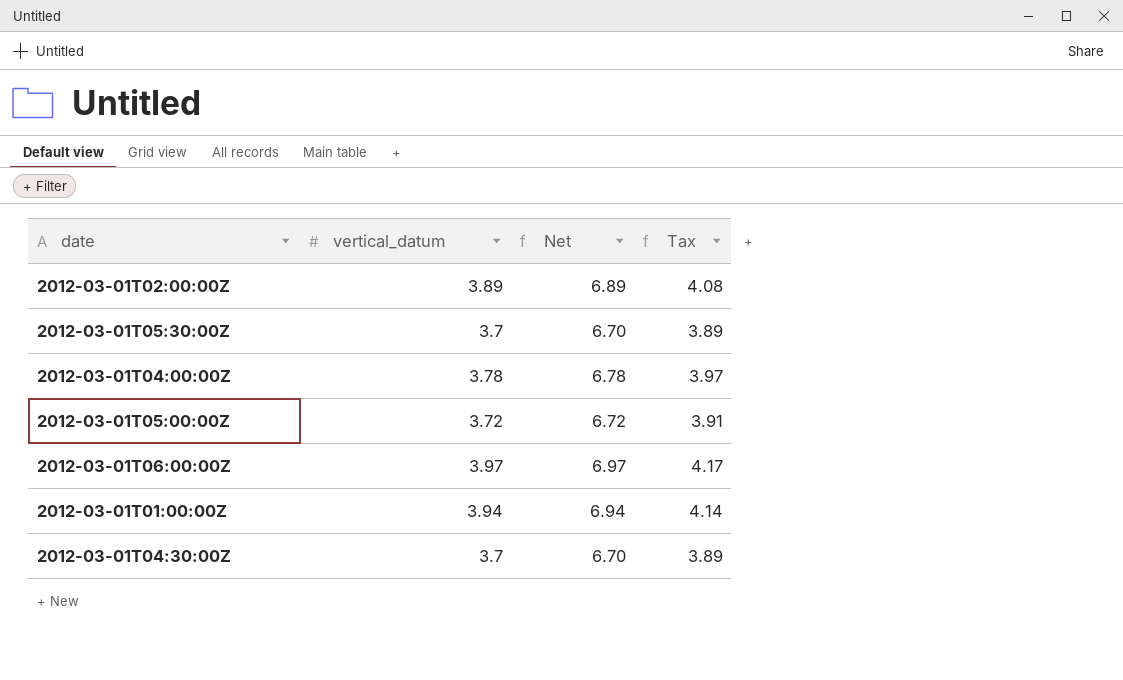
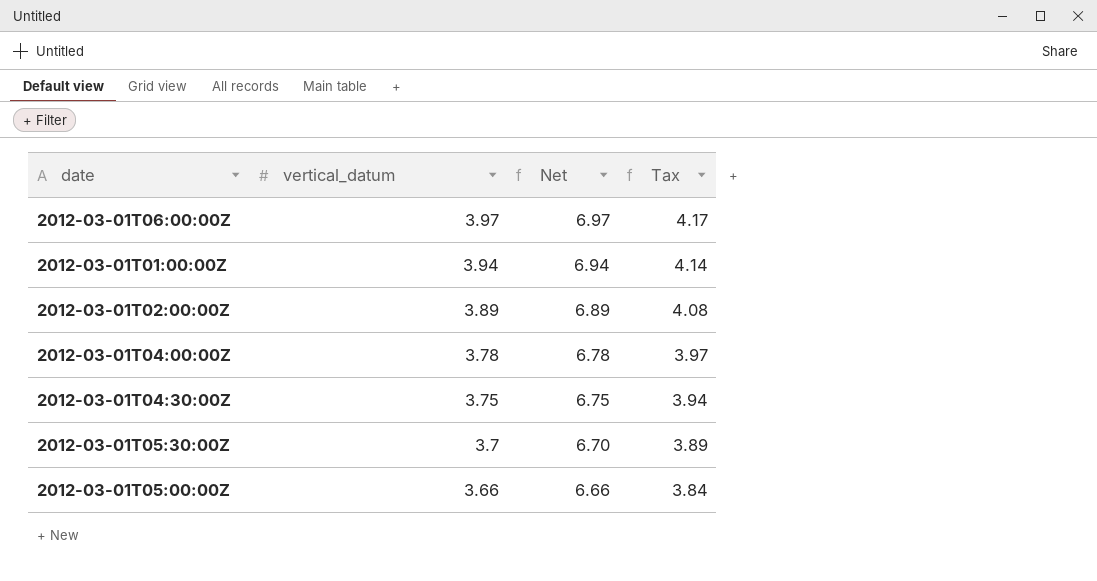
row order: none -> vertical_datum descending
2012-03-01T04:30:00Z | vertical_datum: 3.7 -> 3.75
2012-03-01T04:30:00Z | Net: 6.70 -> 6.75
2012-03-01T04:30:00Z | Tax: 3.89 -> 3.94
2012-03-01T05:00:00Z | vertical_datum: 3.72 -> 3.66
2012-03-01T05:00:00Z | Net: 6.72 -> 6.66
2012-03-01T05:00:00Z | Tax: 3.91 -> 3.84

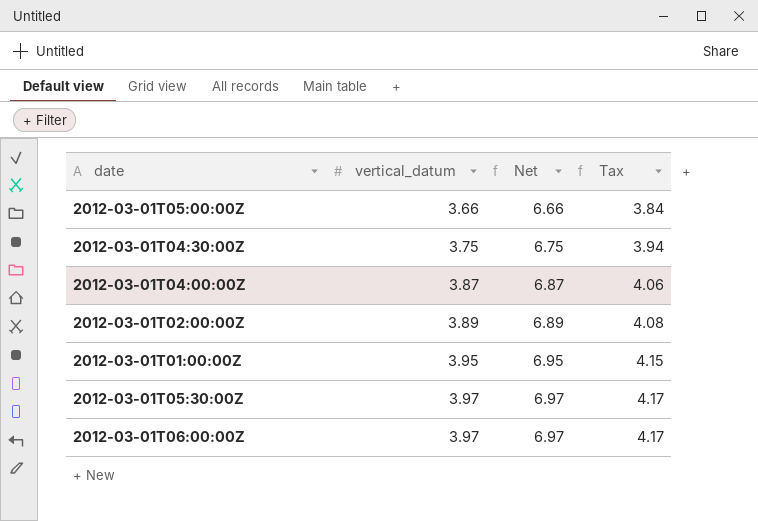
row order: vertical_datum descending -> vertical_datum ascending
2012-03-01T04:00:00Z | vertical_datum: 3.78 -> 3.87
2012-03-01T04:00:00Z | Net: 6.78 -> 6.87
2012-03-01T04:00:00Z | Tax: 3.97 -> 4.06
2012-03-01T01:00:00Z | vertical_datum: 3.94 -> 3.95
2012-03-01T01:00:00Z | Net: 6.94 -> 6.95
2012-03-01T01:00:00Z | Tax: 4.14 -> 4.15
2012-03-01T05:30:00Z | vertical_datum: 3.7 -> 3.97
2012-03-01T05:30:00Z | Net: 6.70 -> 6.97
2012-03-01T05:30:00Z | Tax: 3.89 -> 4.17

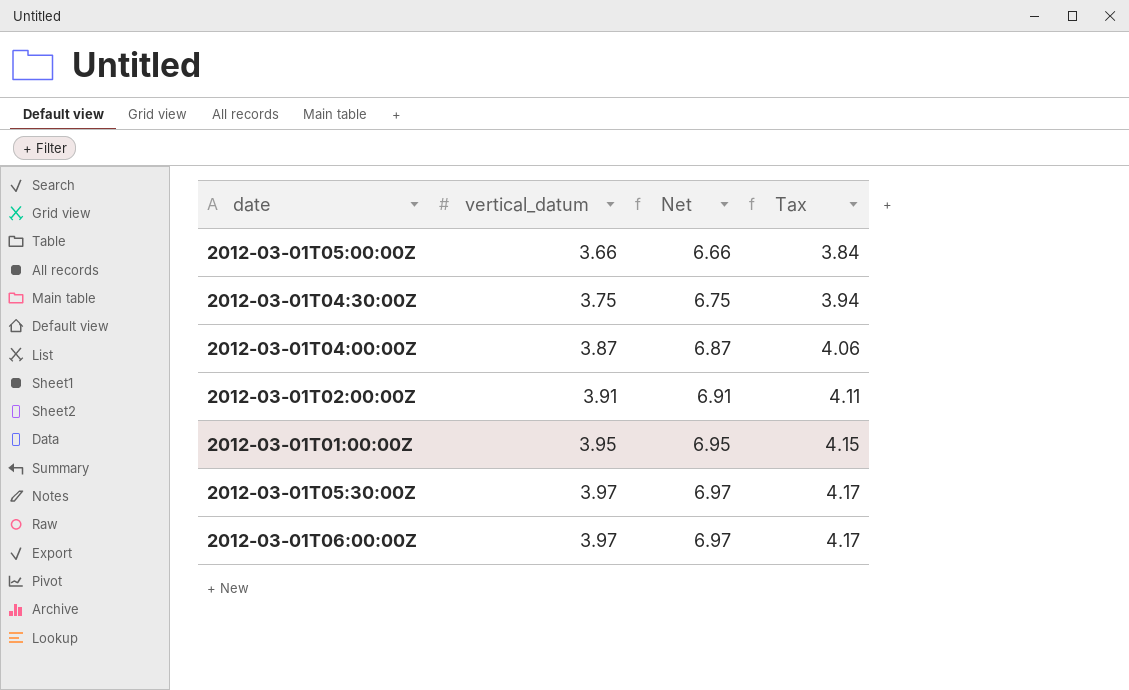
2012-03-01T02:00:00Z | vertical_datum: 3.89 -> 3.91
2012-03-01T02:00:00Z | Net: 6.89 -> 6.91
2012-03-01T02:00:00Z | Tax: 4.08 -> 4.11

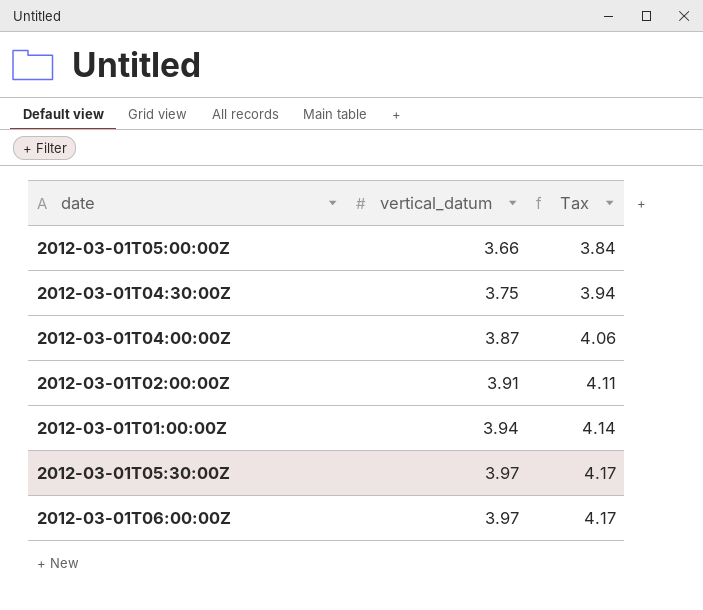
column Net | formula: [vertical_datum] + 3 -> none
2012-03-01T01:00:00Z | vertical_datum: 3.95 -> 3.94
2012-03-01T01:00:00Z | Tax: 4.15 -> 4.14

